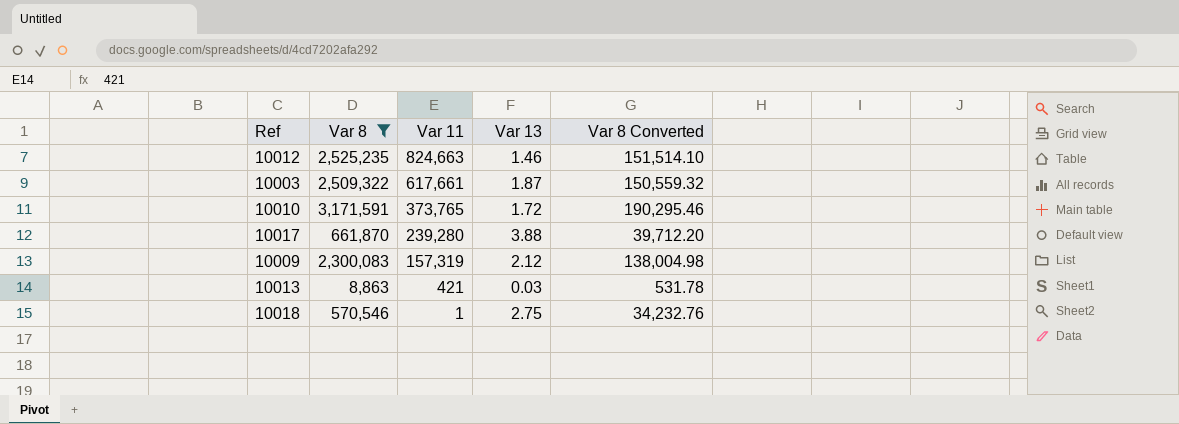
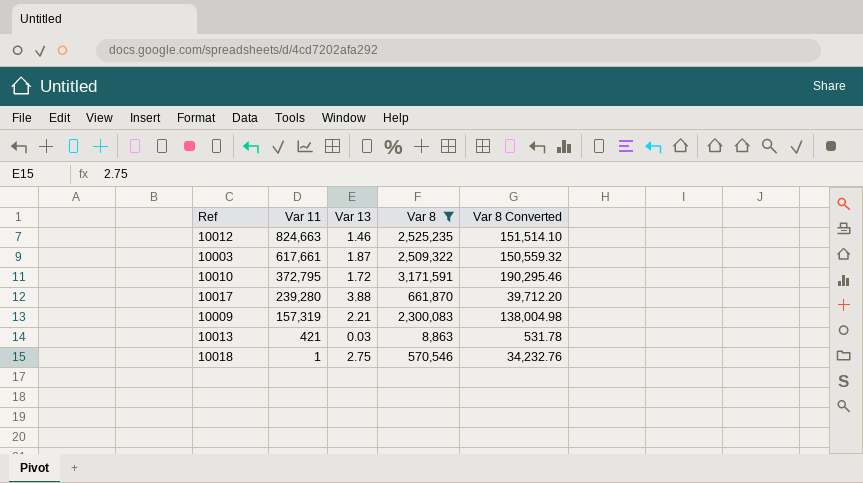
column Var 8 | position: 2 -> 4
10010 | Var 11: 373,765 -> 372,795
10009 | Var 13: 2.12 -> 2.21

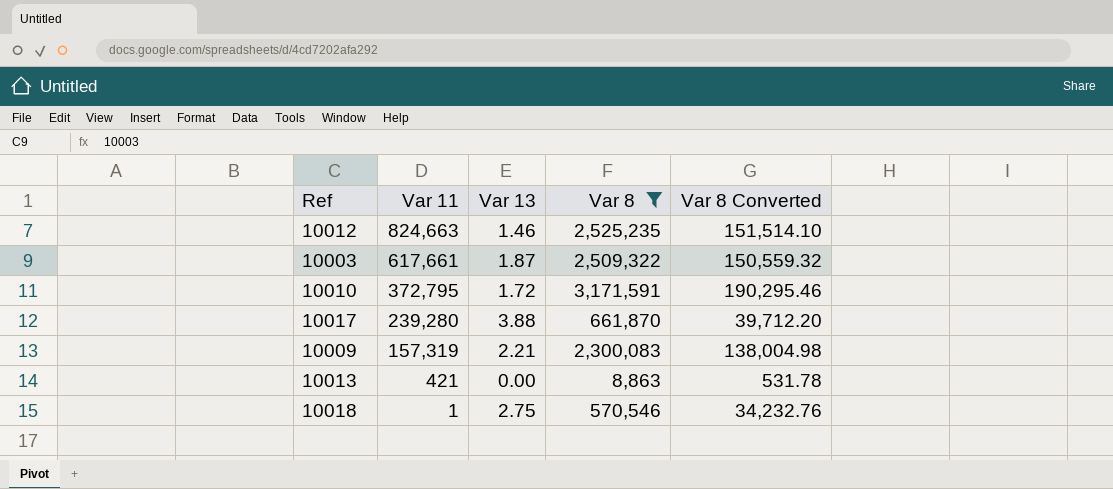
10013 | Var 13: 0.03 -> 0.00

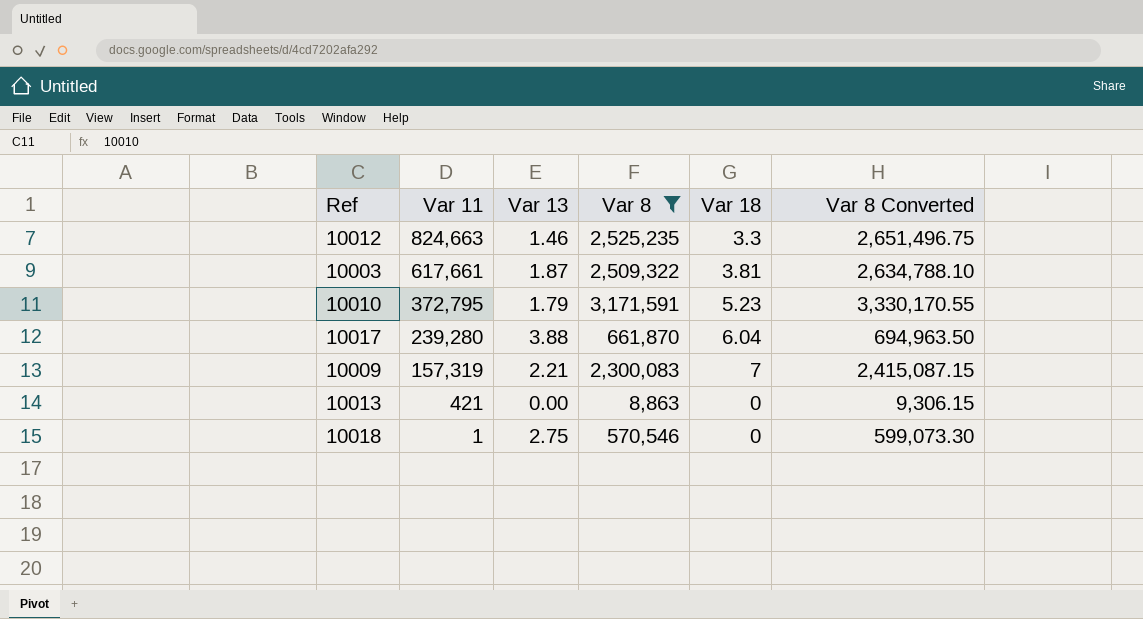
column Var 18 | position: none -> 5
column Var 8 Converted | formula: [Var 8] * 0.06 -> [Var 8] * 1.05
10010 | Var 13: 1.72 -> 1.79

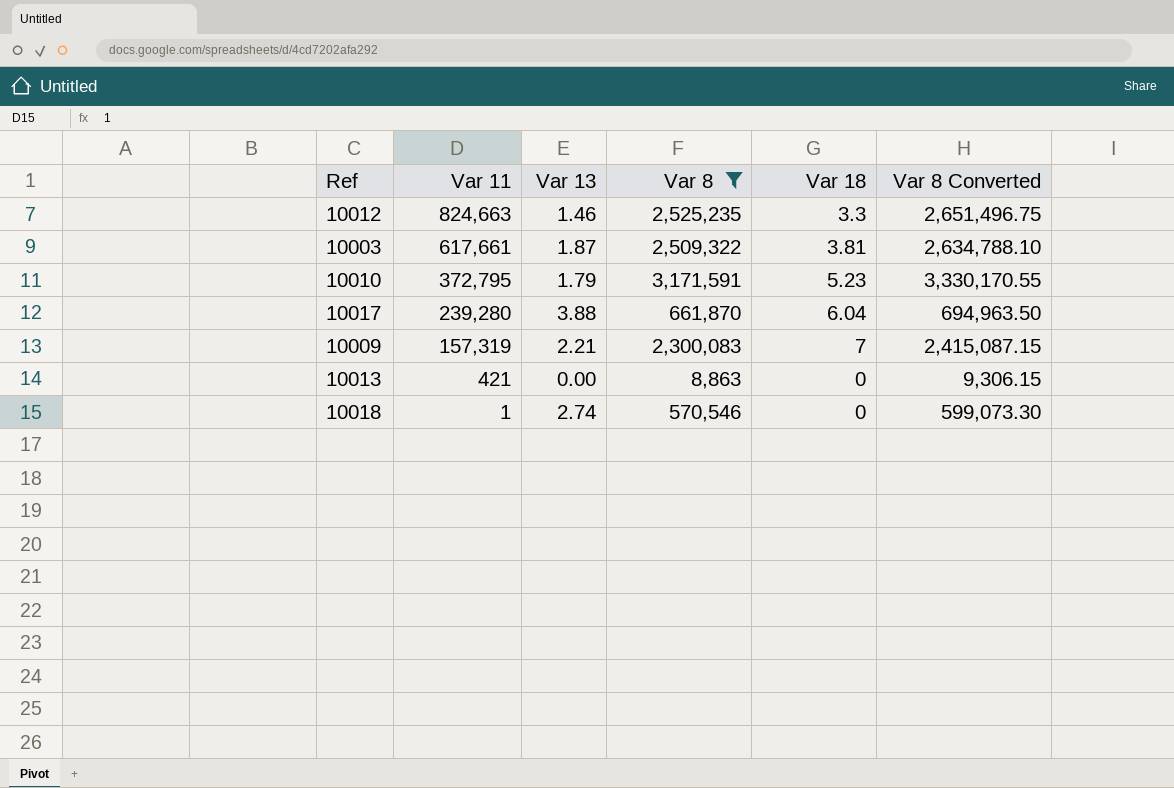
10018 | Var 13: 2.75 -> 2.74

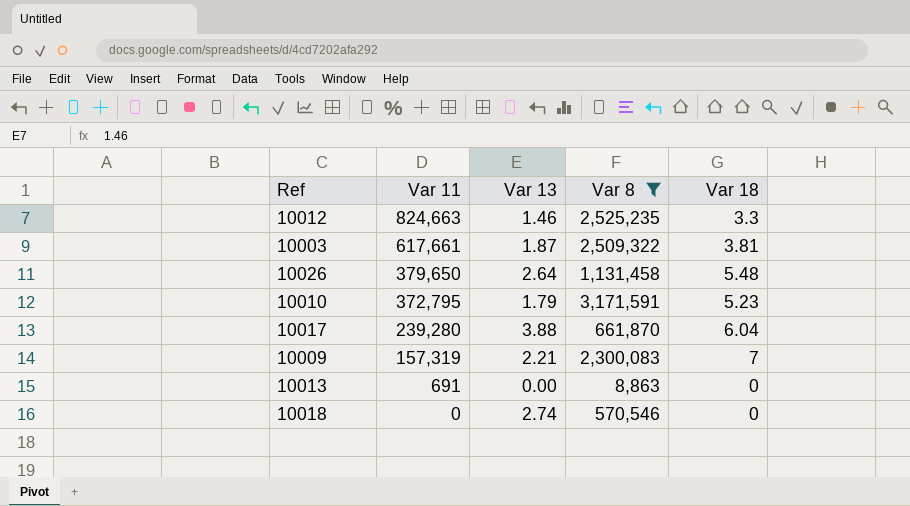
column Var 8 Converted | formula: [Var 8] * 1.05 -> none
row 10026: none -> 379,650 | 2.64 | 1,131,458 | 5.48
10013 | Var 11: 421 -> 691
10018 | Var 11: 1 -> 0

